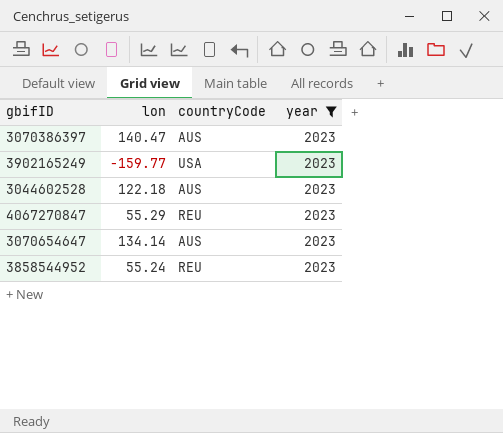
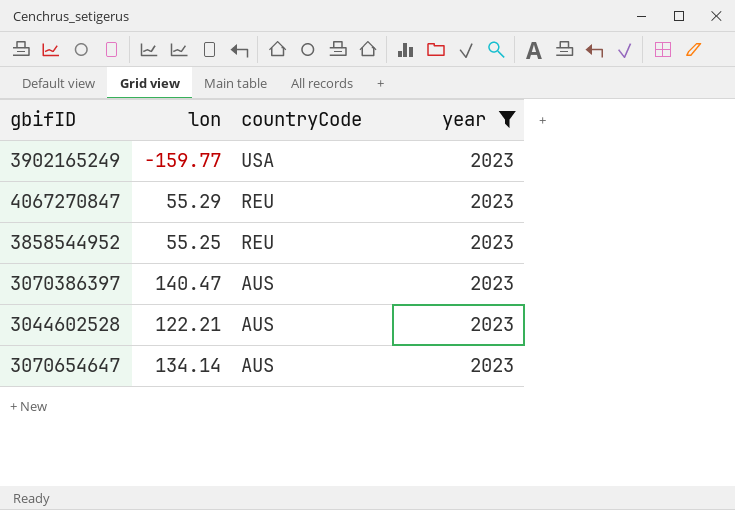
row order: none -> countryCode descending
3858544952 | lon: 55.24 -> 55.25
3044602528 | lon: 122.18 -> 122.21

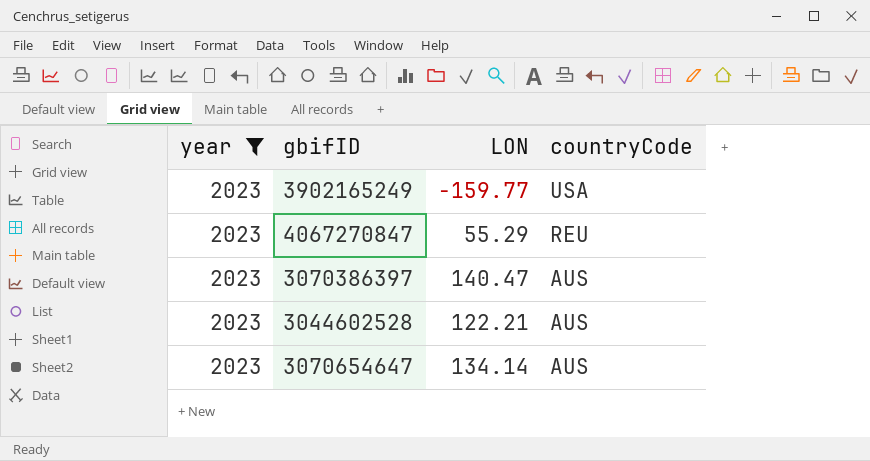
column year | position: 4 -> 1
column name: lon -> LON
row 3858544952: 55.25 | REU | 2023 -> none

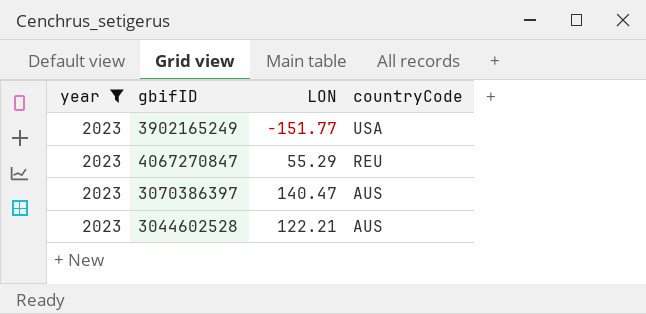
row 3070654647: 2023 | 134.14 | AUS -> none
3902165249 | LON: -159.77 -> -151.77

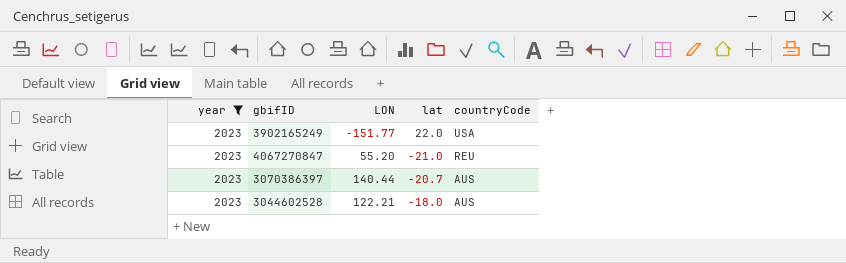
column lat | position: none -> 4
4067270847 | LON: 55.29 -> 55.20
3070386397 | LON: 140.47 -> 140.44

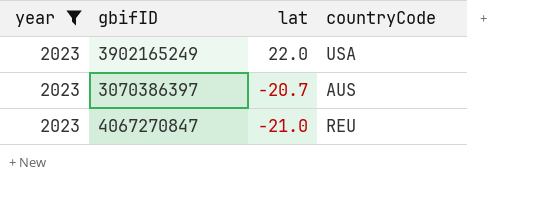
row order: countryCode descending -> lat descending
column LON | position: 3 -> none
row 3044602528: 2023 | 122.21 | -18.0 | AUS -> none

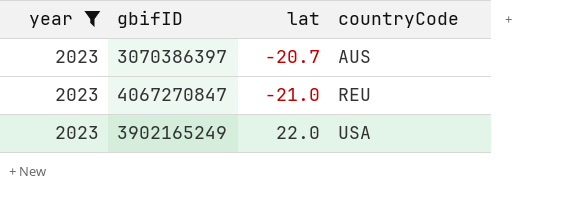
row order: lat descending -> countryCode ascending

